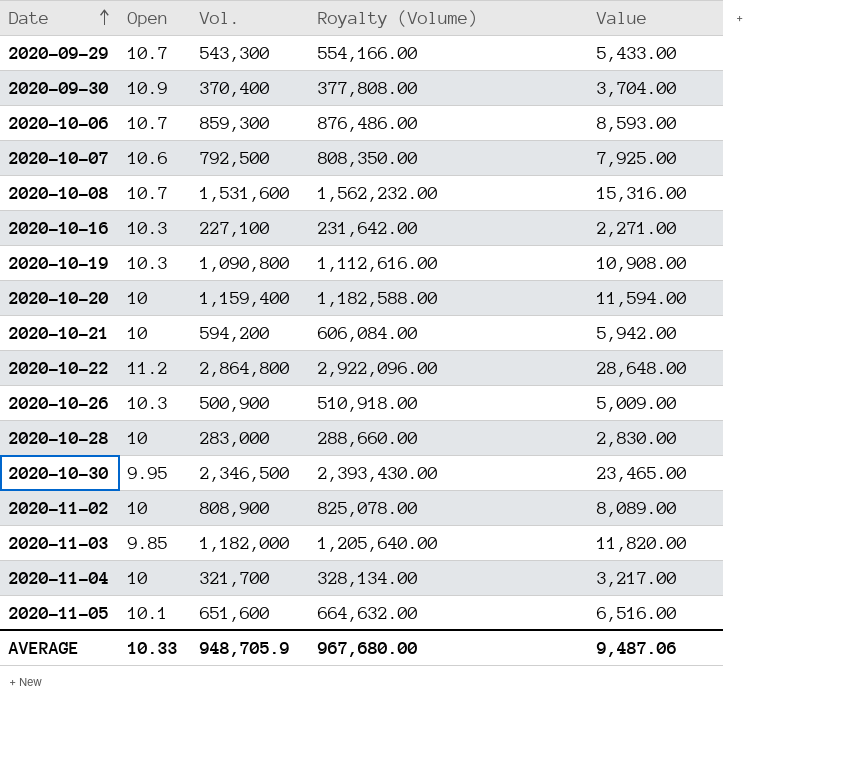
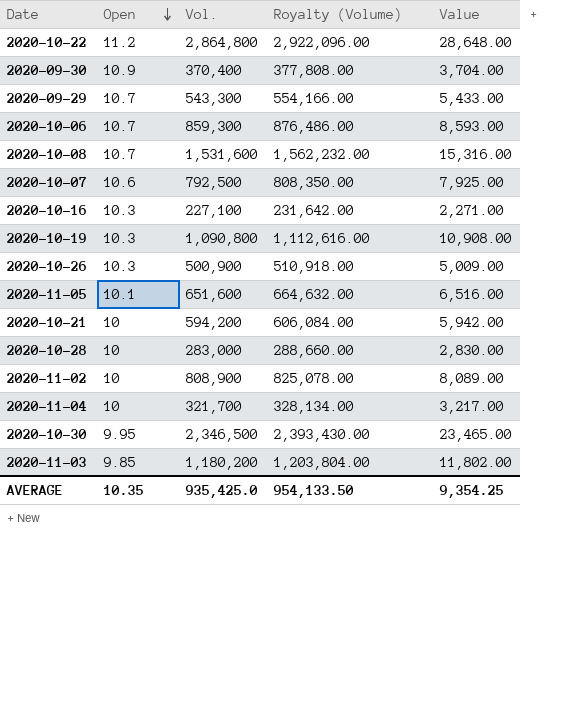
row order: Date ascending -> Open descending
row 2020-10-20: 10 | 1,159,400 | 1,182,588.00 | 11,594.00 -> none
2020-11-03 | Vol.: 1,182,000 -> 1,180,200
2020-11-03 | Royalty (Volume): 1,205,640.00 -> 1,203,804.00
2020-11-03 | Value: 11,820.00 -> 11,802.00
AVERAGE | Open: 10.33 -> 10.35
AVERAGE | Vol.: 948,705.9 -> 935,425.0
AVERAGE | Royalty (Volume): 967,680.00 -> 954,133.50
AVERAGE | Value: 9,487.06 -> 9,354.25

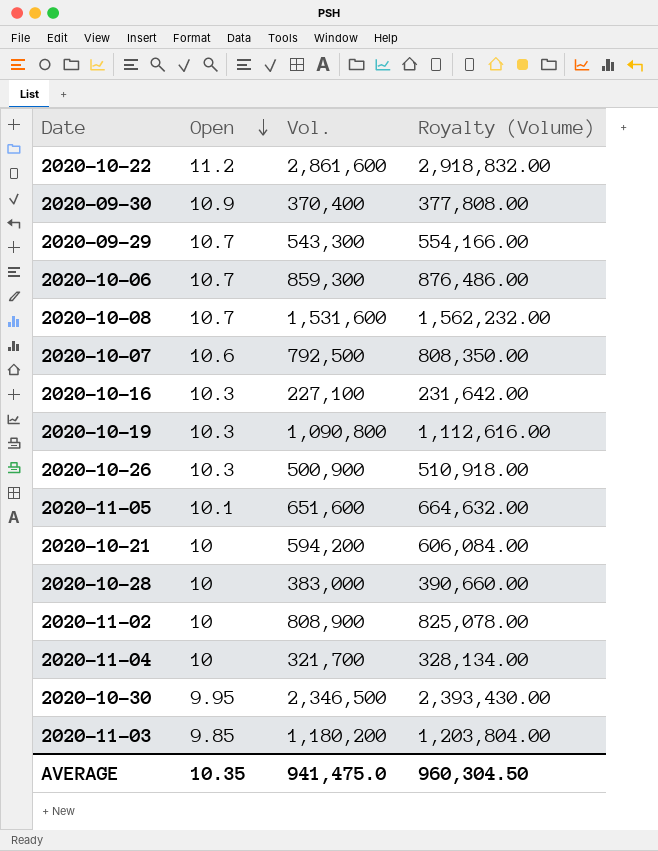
column Value | formula: [Vol.] * 0.01 -> none
2020-10-22 | Vol.: 2,864,800 -> 2,861,600
2020-10-22 | Royalty (Volume): 2,922,096.00 -> 2,918,832.00
2020-10-28 | Vol.: 283,000 -> 383,000
2020-10-28 | Royalty (Volume): 288,660.00 -> 390,660.00
AVERAGE | Vol.: 935,425.0 -> 941,475.0
AVERAGE | Royalty (Volume): 954,133.50 -> 960,304.50

